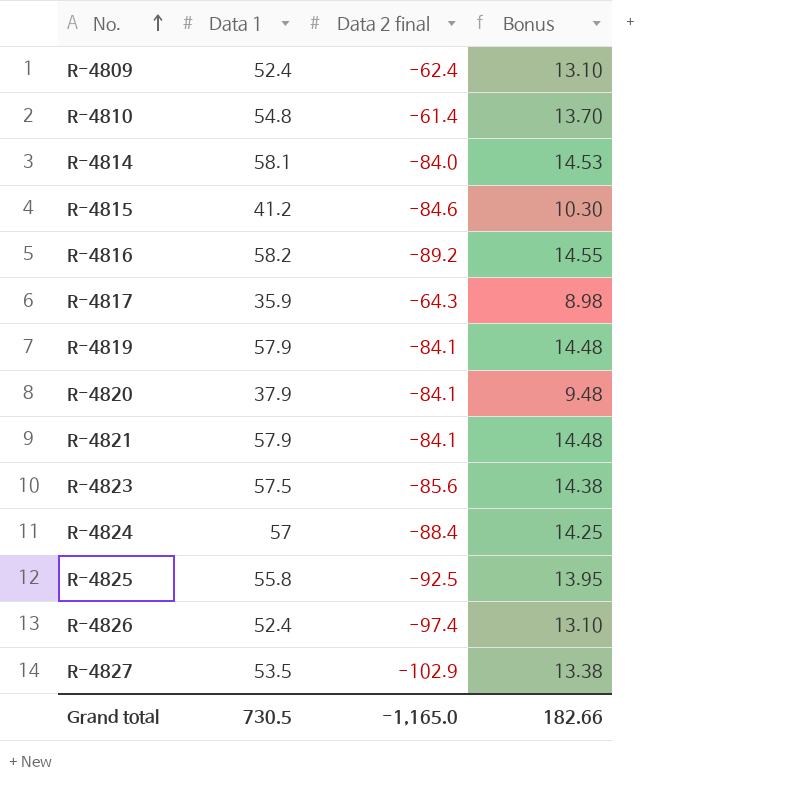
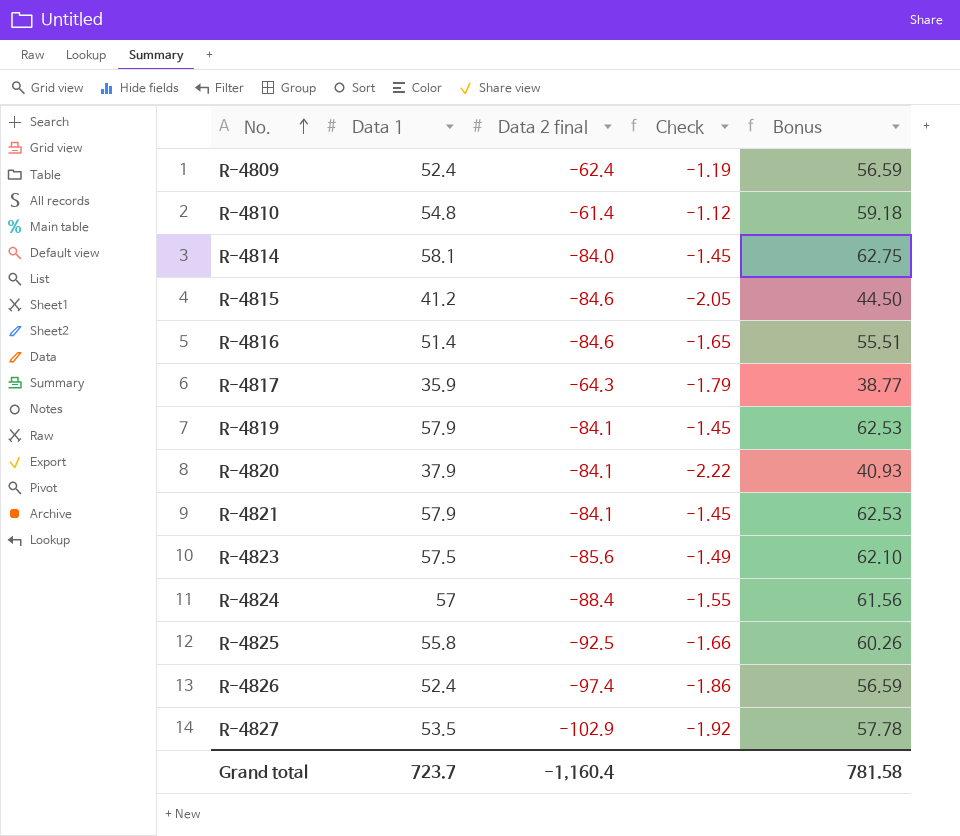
column Check | formula: none -> [Data 2 final] / [Data 1]
column Bonus | formula: [Data 1] * 0.25 -> [Data 1] * 1.08
R-4816 | Data 1: 58.2 -> 51.4
R-4816 | Data 2 final: -89.2 -> -84.6
Grand total | Data 1: 730.5 -> 723.7
Grand total | Data 2 final: -1,165.0 -> -1,160.4
Grand total | Bonus: 182.66 -> 781.58

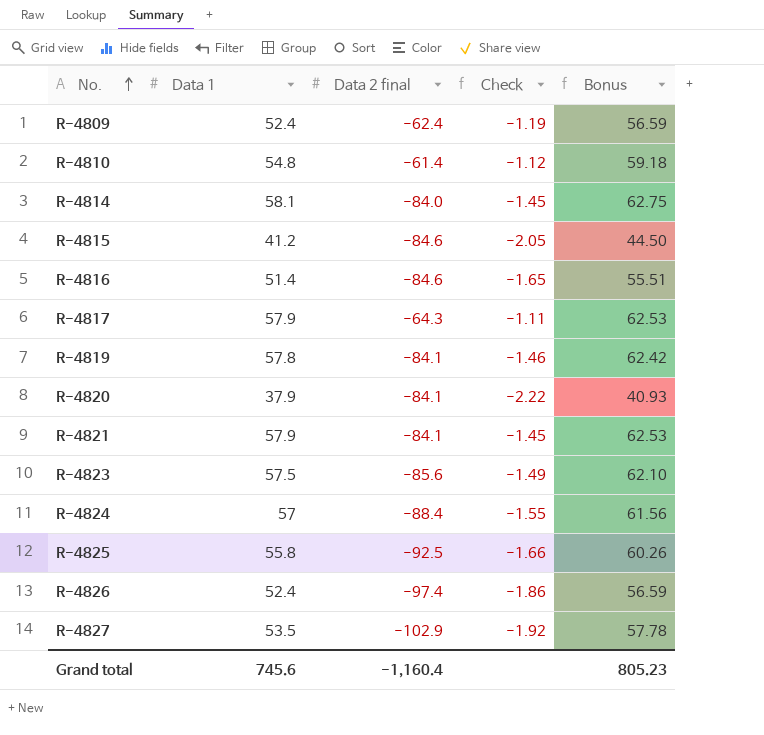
R-4817 | Data 1: 35.9 -> 57.9
R-4817 | Check: -1.79 -> -1.11
R-4817 | Bonus: 38.77 -> 62.53
R-4819 | Data 1: 57.9 -> 57.8
R-4819 | Check: -1.45 -> -1.46
R-4819 | Bonus: 62.53 -> 62.42
Grand total | Data 1: 723.7 -> 745.6
Grand total | Bonus: 781.58 -> 805.23

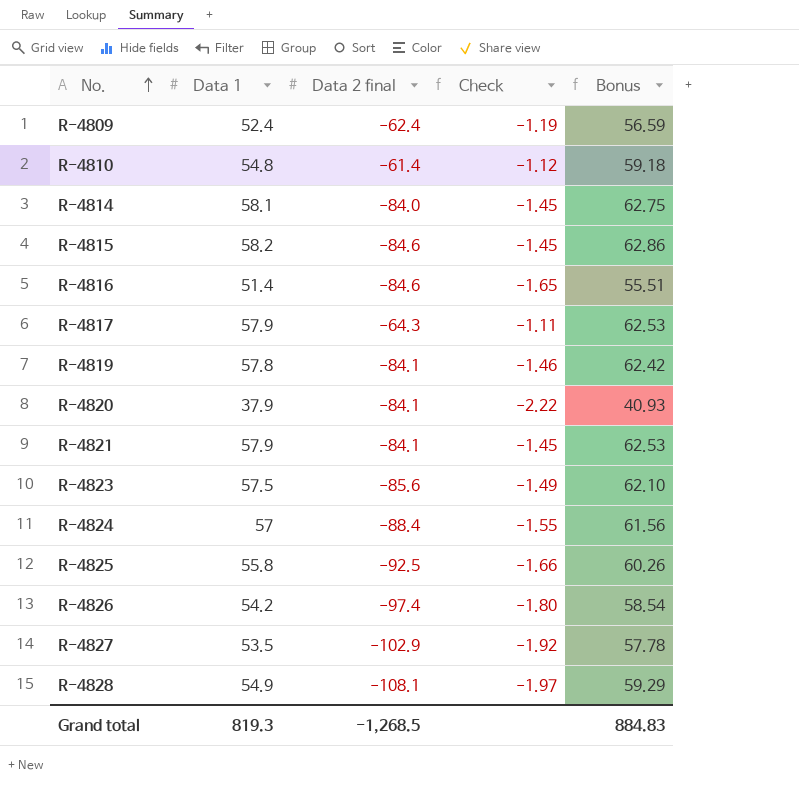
R-4815 | Data 1: 41.2 -> 58.2
R-4815 | Check: -2.05 -> -1.45
R-4815 | Bonus: 44.50 -> 62.86
R-4826 | Data 1: 52.4 -> 54.2
R-4826 | Check: -1.86 -> -1.80
R-4826 | Bonus: 56.59 -> 58.54
row R-4828: none -> 54.9 | -108.1 | -1.97 | 59.29
Grand total | Data 1: 745.6 -> 819.3
Grand total | Data 2 final: -1,160.4 -> -1,268.5
Grand total | Bonus: 805.23 -> 884.83

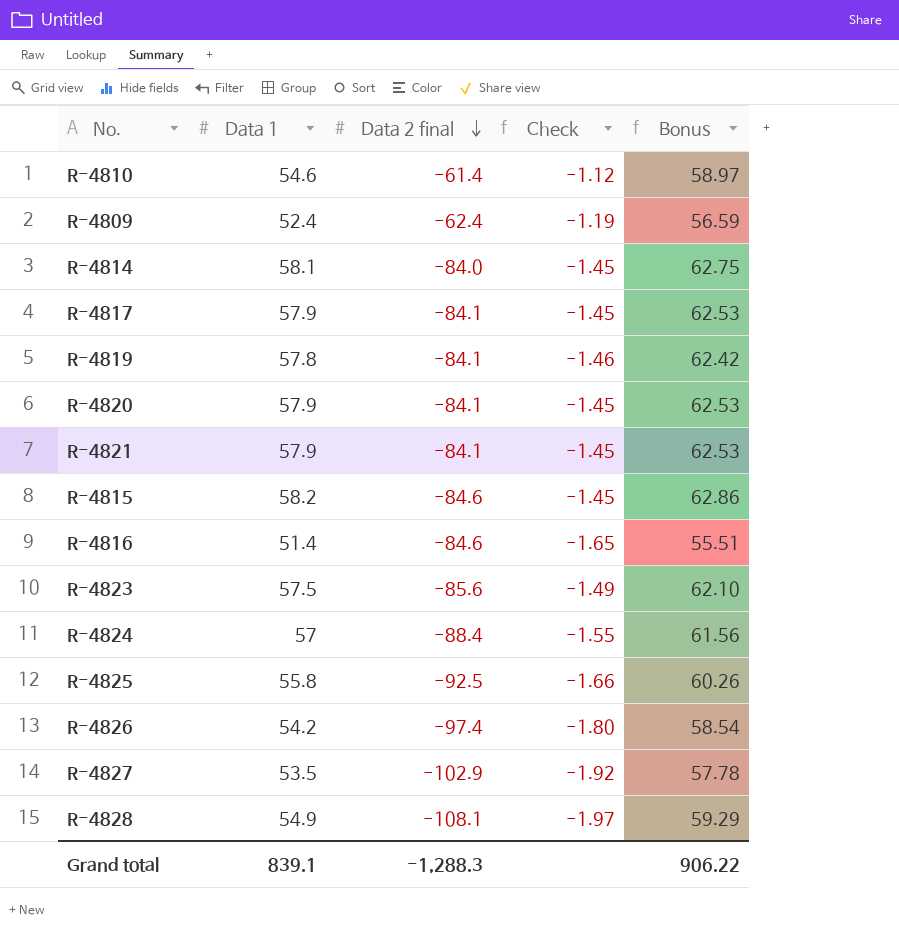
row order: No. ascending -> Data 2 final descending
R-4810 | Data 1: 54.8 -> 54.6
R-4810 | Bonus: 59.18 -> 58.97
R-4817 | Data 2 final: -64.3 -> -84.1
R-4817 | Check: -1.11 -> -1.45
R-4820 | Data 1: 37.9 -> 57.9
R-4820 | Check: -2.22 -> -1.45
R-4820 | Bonus: 40.93 -> 62.53
Grand total | Data 1: 819.3 -> 839.1
Grand total | Data 2 final: -1,268.5 -> -1,288.3
Grand total | Bonus: 884.83 -> 906.22

